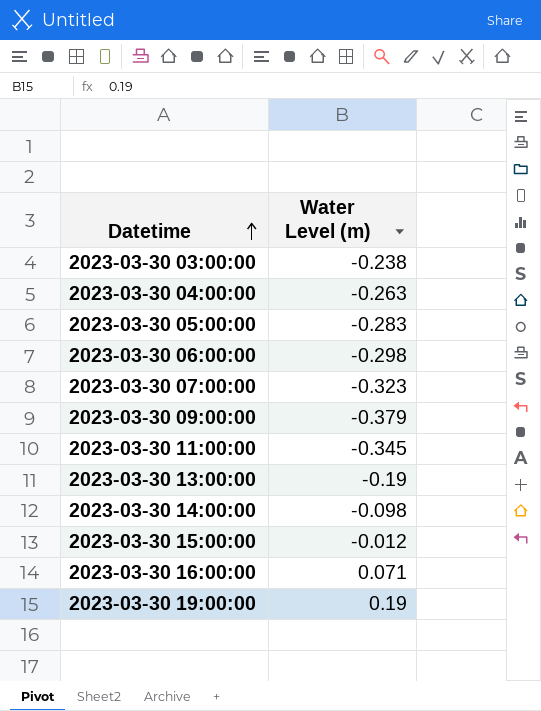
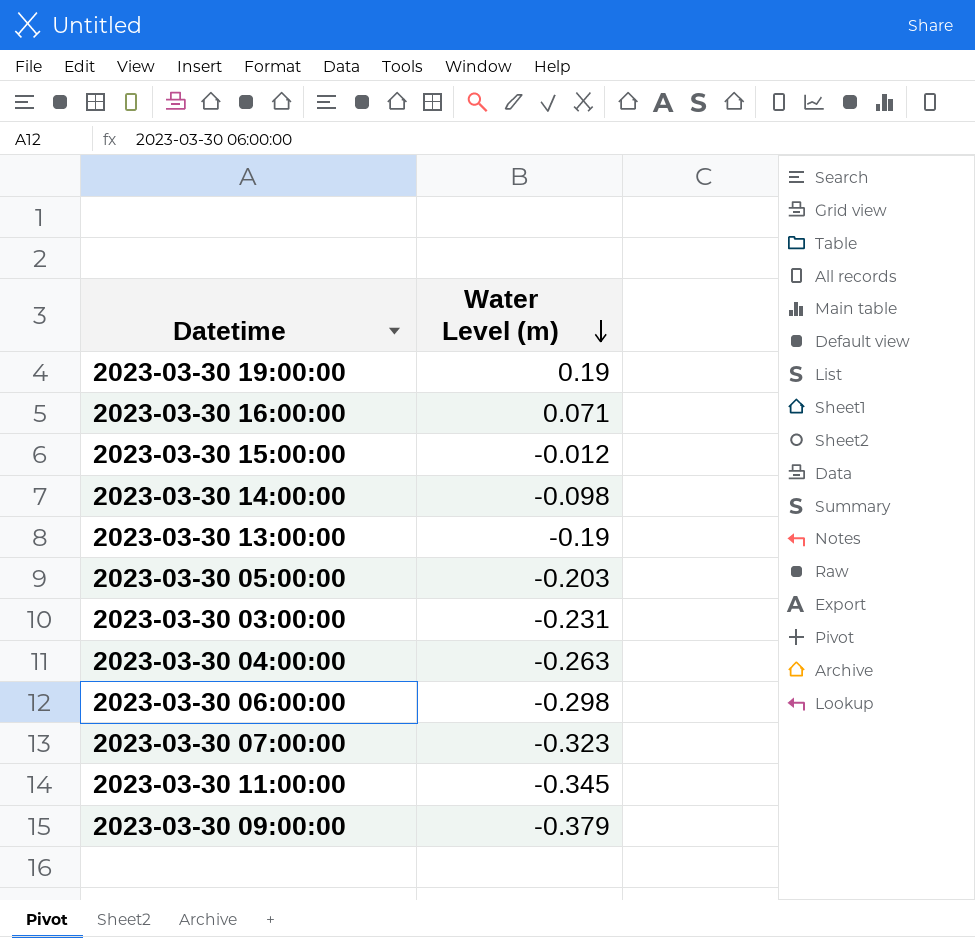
row order: Datetime ascending -> Water Level (m) descending
2023-03-30 05:00:00 | Water Level (m): -0.283 -> -0.203
2023-03-30 03:00:00 | Water Level (m): -0.238 -> -0.231

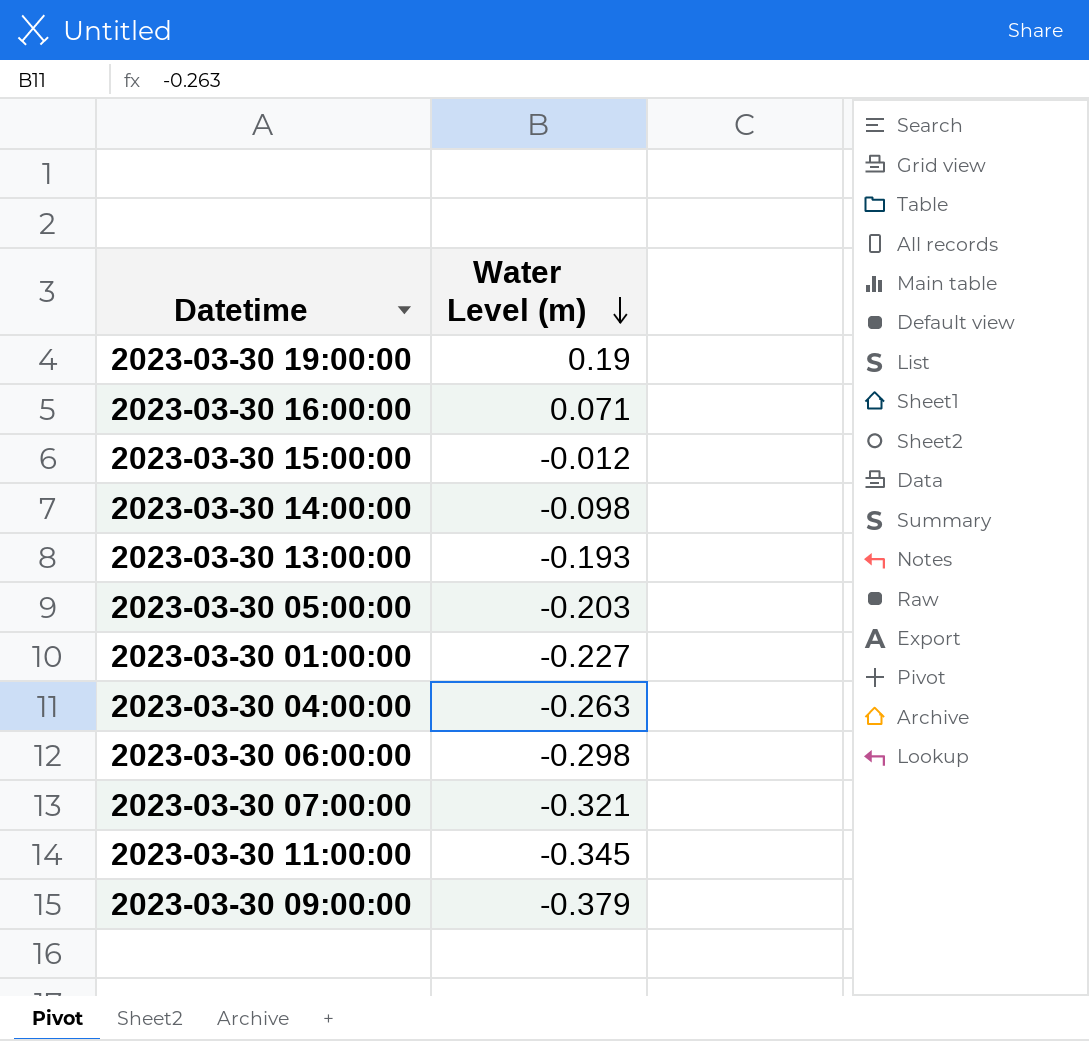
row 2023-03-30 03:00:00: -0.231 -> none
2023-03-30 13:00:00 | Water Level (m): -0.19 -> -0.193
row 2023-03-30 01:00:00: none -> -0.227
2023-03-30 07:00:00 | Water Level (m): -0.323 -> -0.321

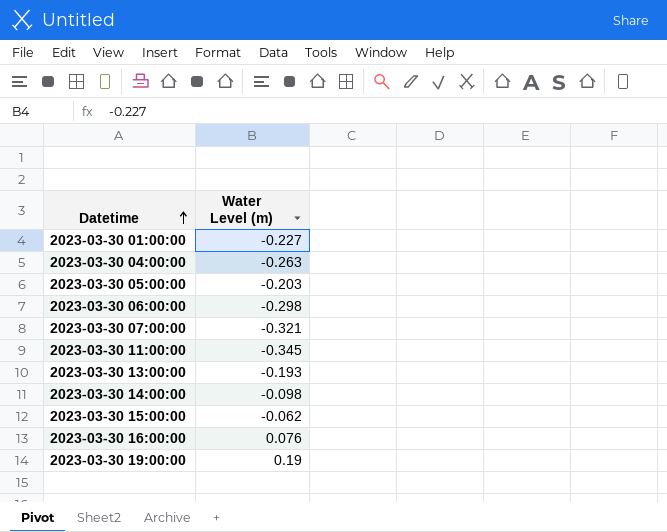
row order: Water Level (m) descending -> Datetime ascending
row 2023-03-30 09:00:00: -0.379 -> none
2023-03-30 15:00:00 | Water Level (m): -0.012 -> -0.062
2023-03-30 16:00:00 | Water Level (m): 0.071 -> 0.076

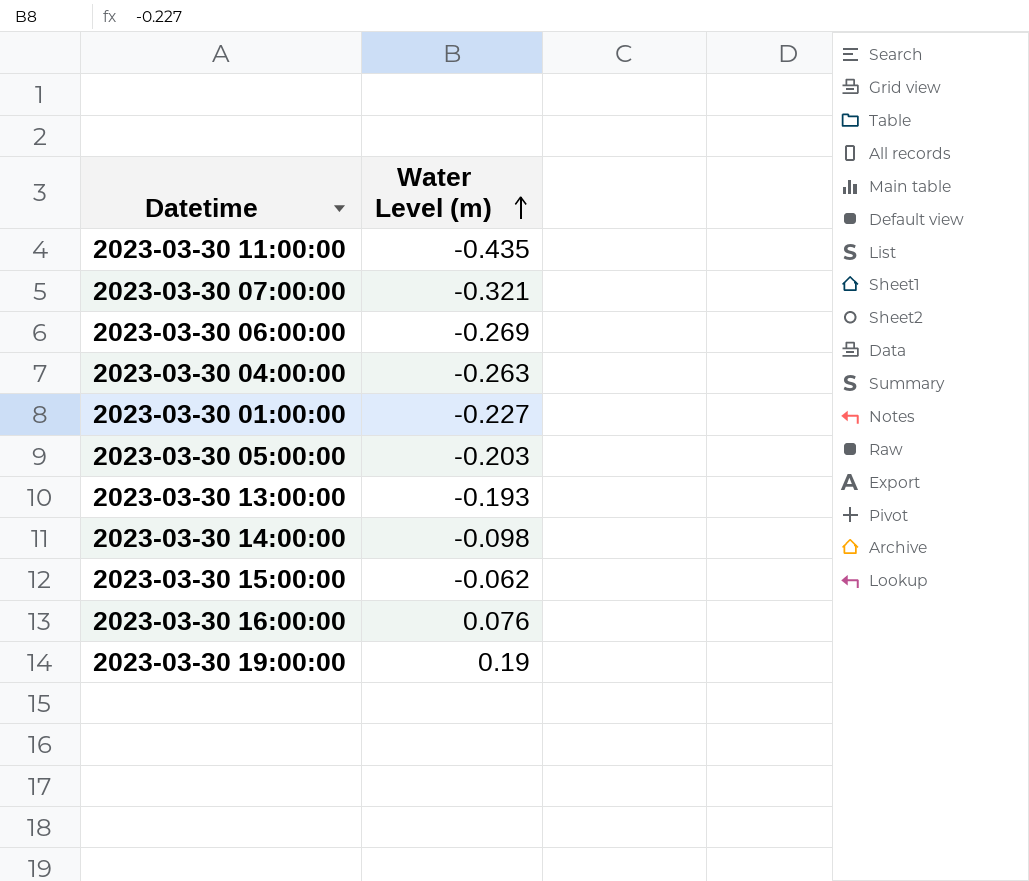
row order: Datetime ascending -> Water Level (m) ascending
2023-03-30 11:00:00 | Water Level (m): -0.345 -> -0.435
2023-03-30 06:00:00 | Water Level (m): -0.298 -> -0.269

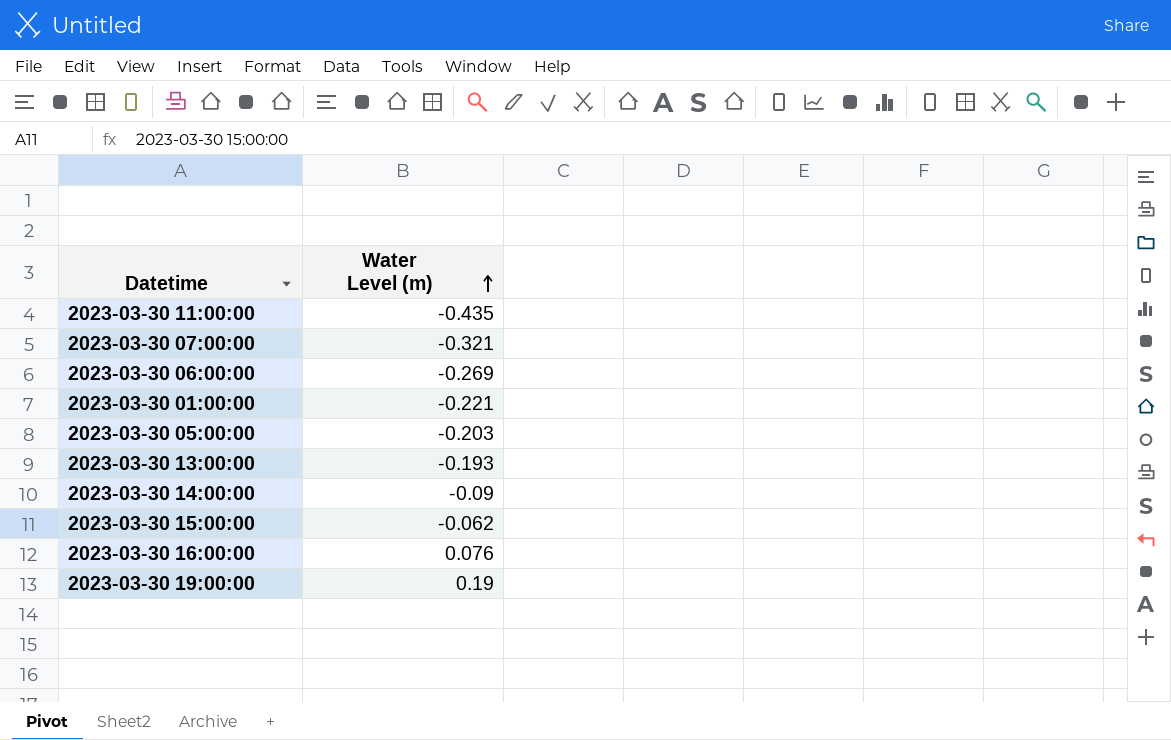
row 2023-03-30 04:00:00: -0.263 -> none
2023-03-30 01:00:00 | Water Level (m): -0.227 -> -0.221
2023-03-30 14:00:00 | Water Level (m): -0.098 -> -0.09

